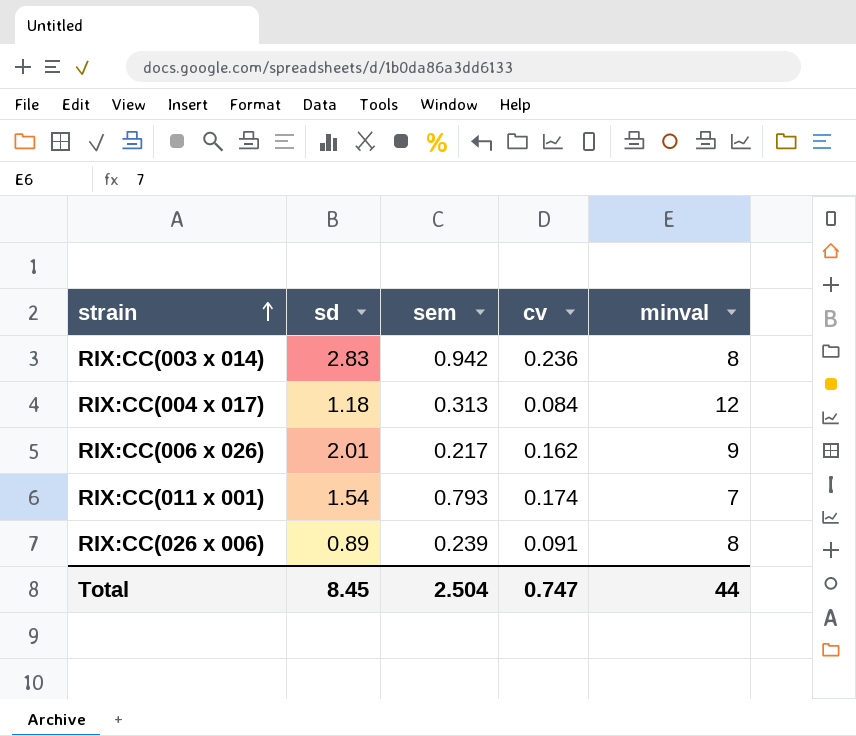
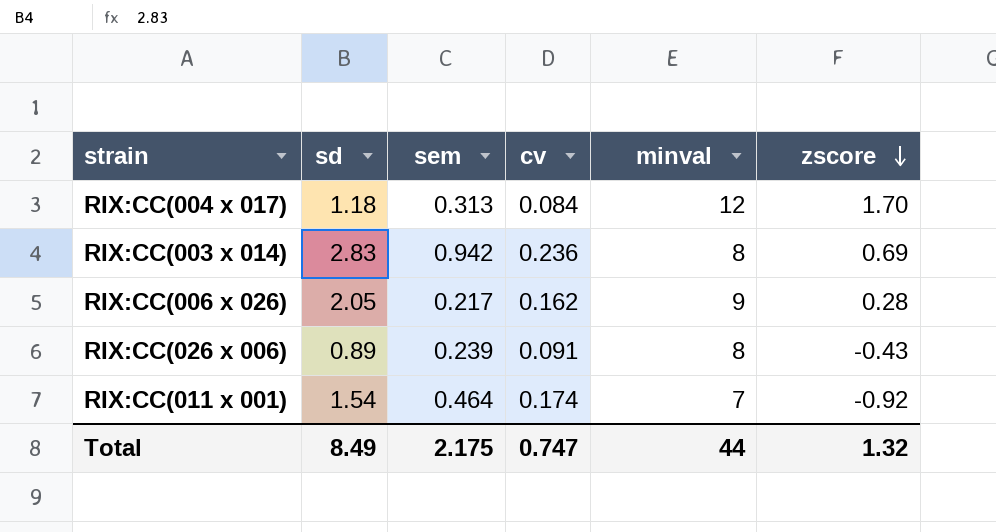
row order: strain ascending -> zscore descending
column zscore | position: none -> 6
RIX:CC(006 x 026) | sd: 2.01 -> 2.05
RIX:CC(011 x 001) | sem: 0.793 -> 0.464
Total | sd: 8.45 -> 8.49
Total | sem: 2.504 -> 2.175

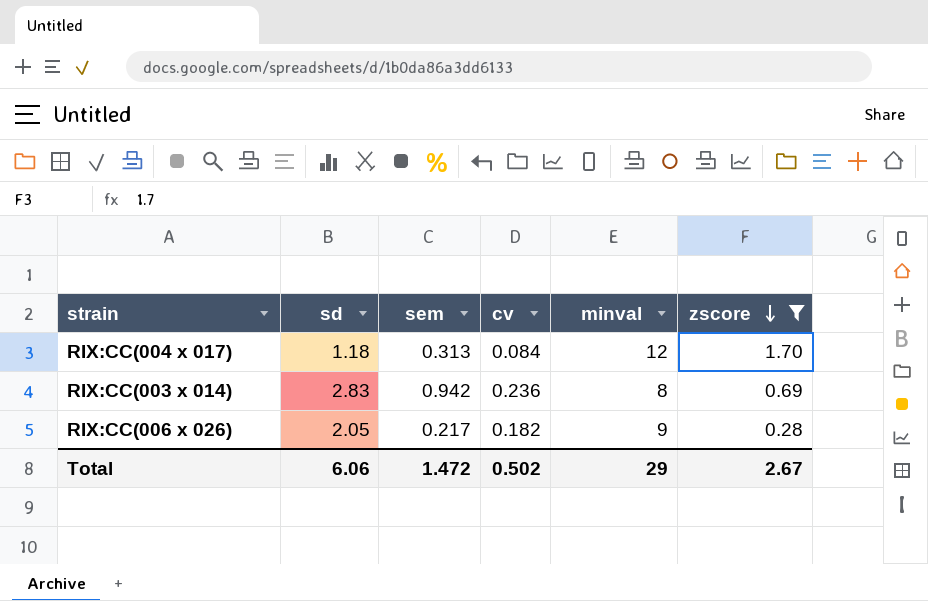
filter: none -> zscore >= 0.28
RIX:CC(006 x 026) | cv: 0.162 -> 0.182
Total | sd: 8.49 -> 6.06
Total | sem: 2.175 -> 1.472
Total | cv: 0.747 -> 0.502
Total | minval: 44 -> 29
Total | zscore: 1.32 -> 2.67

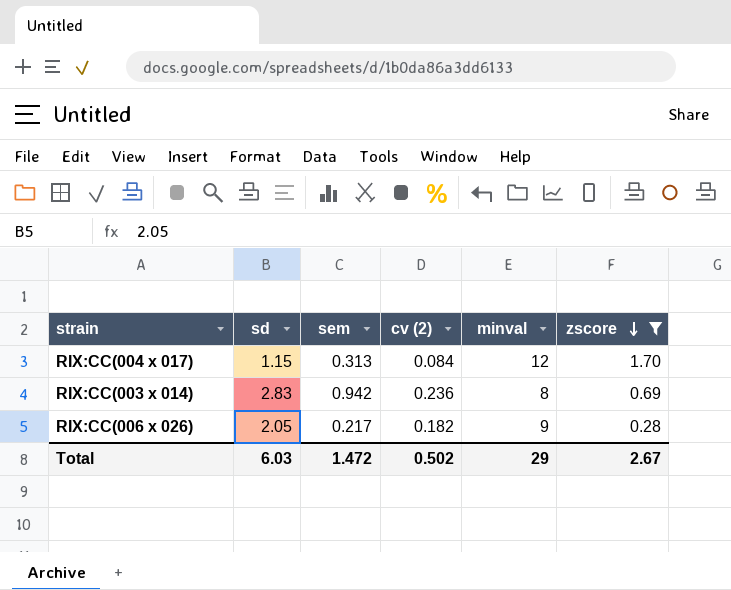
column name: cv -> cv (2)
RIX:CC(004 x 017) | sd: 1.18 -> 1.15
Total | sd: 6.06 -> 6.03

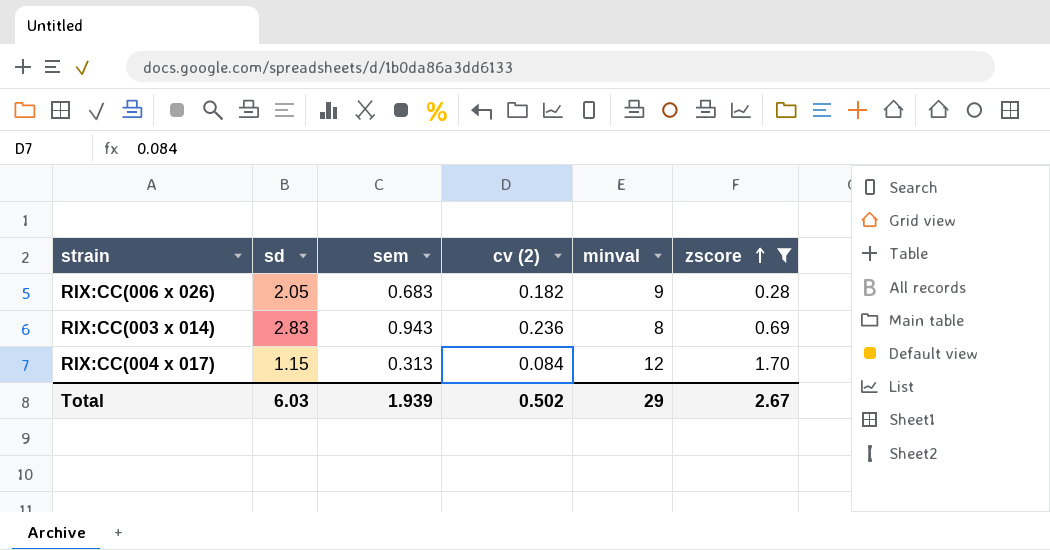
row order: zscore descending -> zscore ascending
RIX:CC(006 x 026) | sem: 0.217 -> 0.683
RIX:CC(003 x 014) | sem: 0.942 -> 0.943
Total | sem: 1.472 -> 1.939

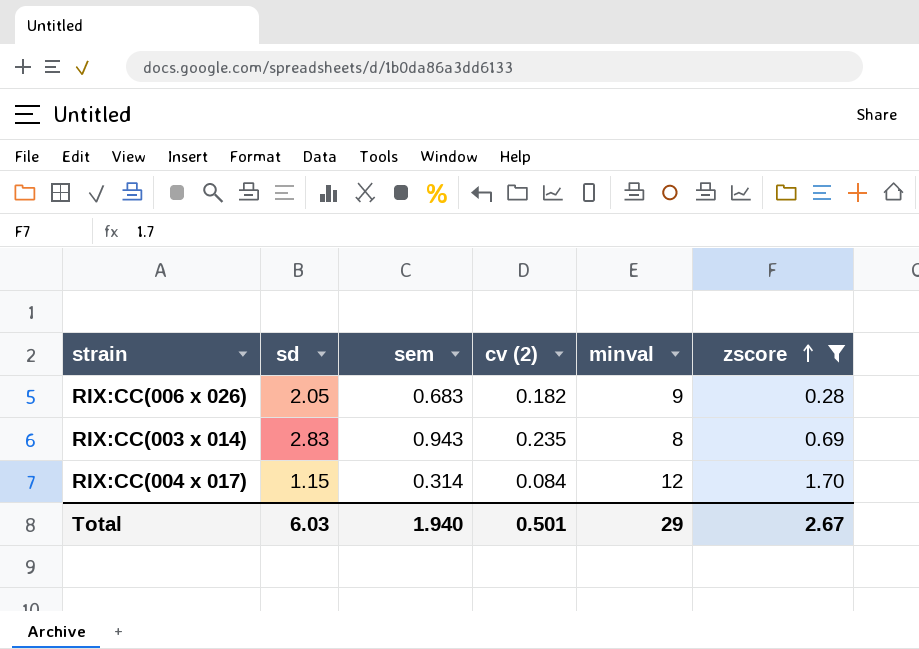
RIX:CC(003 x 014) | cv (2): 0.236 -> 0.235
RIX:CC(004 x 017) | sem: 0.313 -> 0.314
Total | sem: 1.939 -> 1.940
Total | cv (2): 0.502 -> 0.501

